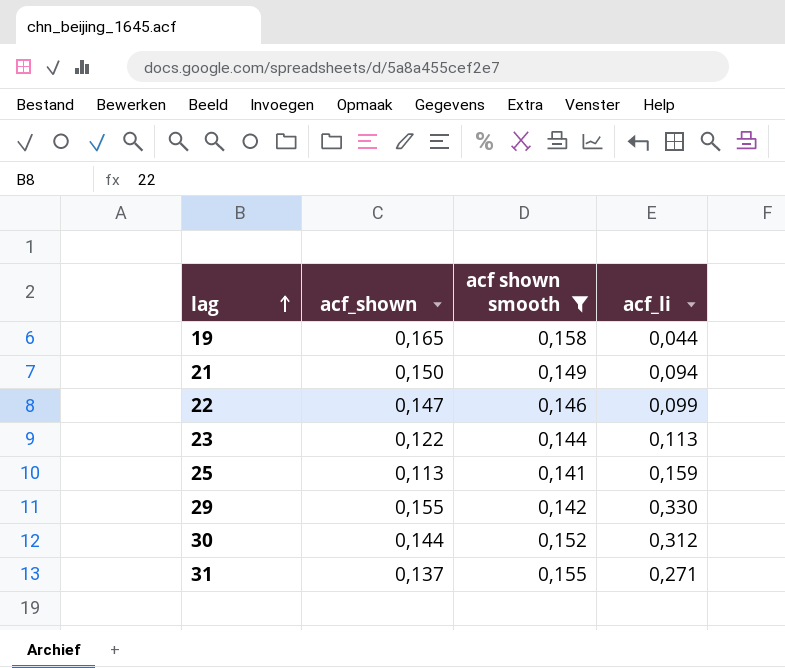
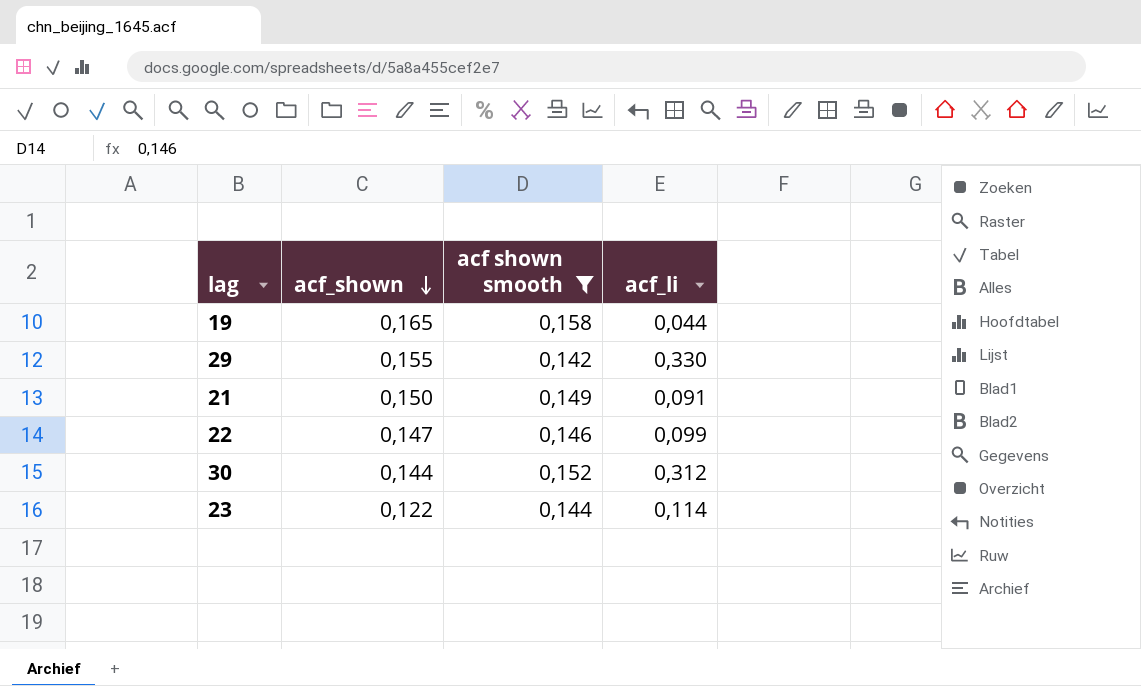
row order: lag ascending -> acf_shown descending
row 25: 0,113 | 0,141 | 0,159 -> none
row 31: 0,137 | 0,155 | 0,271 -> none
21 | acf_li: 0,094 -> 0,091
23 | acf_li: 0,113 -> 0,114

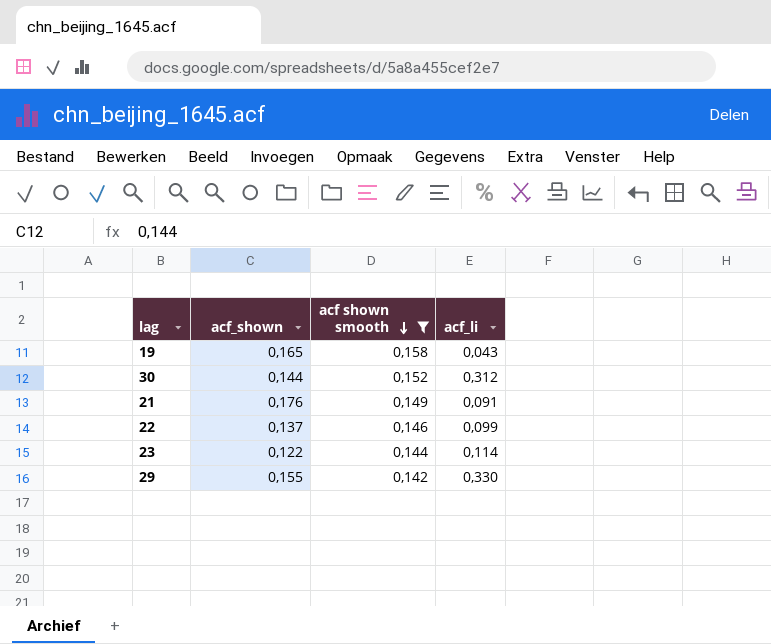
row order: acf_shown descending -> acf shown smooth descending
19 | acf_li: 0,044 -> 0,043
21 | acf_shown: 0,150 -> 0,176
22 | acf_shown: 0,147 -> 0,137

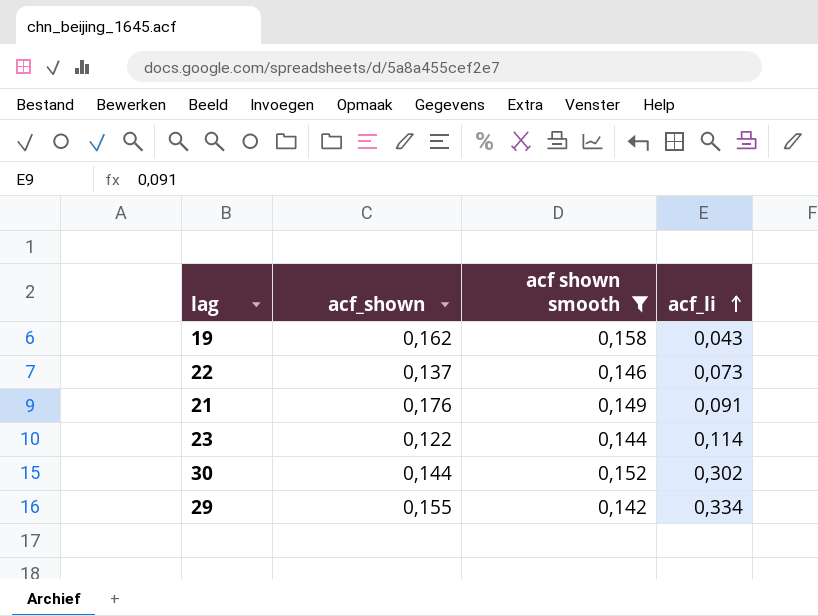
row order: acf shown smooth descending -> acf_li ascending
19 | acf_shown: 0,165 -> 0,162
22 | acf_li: 0,099 -> 0,073
30 | acf_li: 0,312 -> 0,302
29 | acf_li: 0,330 -> 0,334

